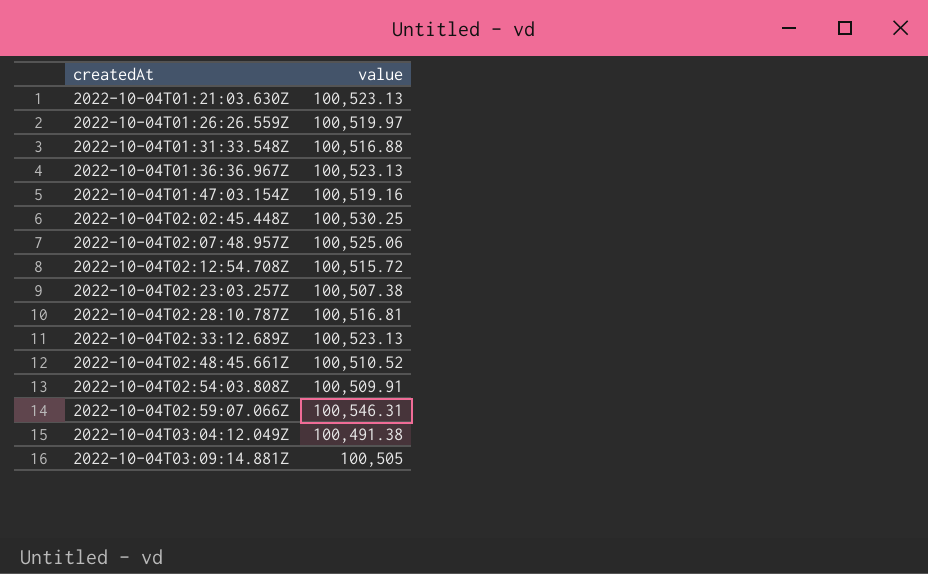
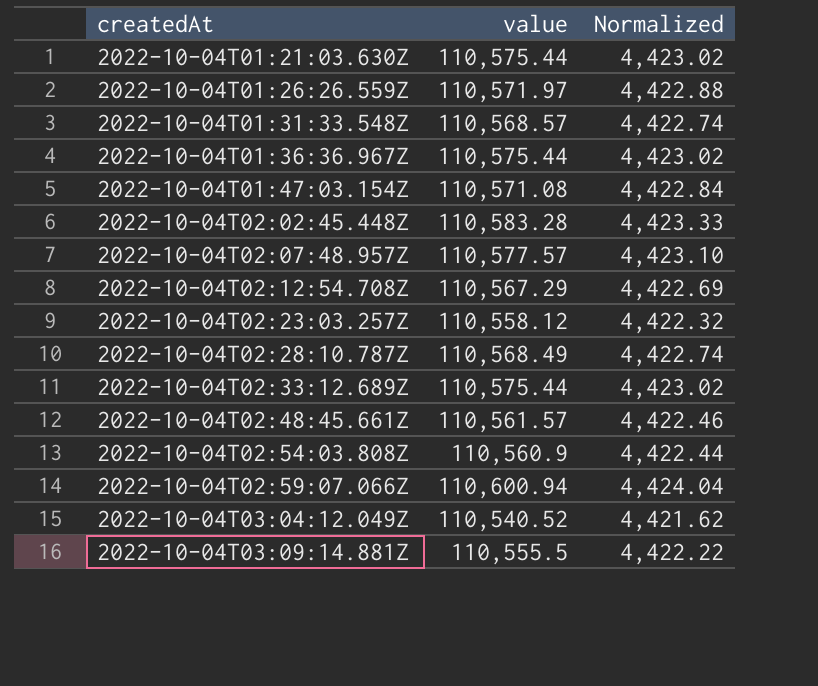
column Normalized | formula: none -> [value] * 0.04
2022-10-04T01:21:03.630Z | value: 100,523.13 -> 110,575.44
2022-10-04T01:26:26.559Z | value: 100,519.97 -> 110,571.97
2022-10-04T01:31:33.548Z | value: 100,516.88 -> 110,568.57
2022-10-04T01:36:36.967Z | value: 100,523.13 -> 110,575.44
2022-10-04T01:47:03.154Z | value: 100,519.16 -> 110,571.08
2022-10-04T02:02:45.448Z | value: 100,530.25 -> 110,583.28
2022-10-04T02:07:48.957Z | value: 100,525.06 -> 110,577.57
2022-10-04T02:12:54.708Z | value: 100,515.72 -> 110,567.29
2022-10-04T02:23:03.257Z | value: 100,507.38 -> 110,558.12
2022-10-04T02:28:10.787Z | value: 100,516.81 -> 110,568.49
2022-10-04T02:33:12.689Z | value: 100,523.13 -> 110,575.44
2022-10-04T02:48:45.661Z | value: 100,510.52 -> 110,561.57
2022-10-04T02:54:03.808Z | value: 100,509.91 -> 110,560.9
2022-10-04T02:59:07.066Z | value: 100,546.31 -> 110,600.94
2022-10-04T03:04:12.049Z | value: 100,491.38 -> 110,540.52
2022-10-04T03:09:14.881Z | value: 100,505 -> 110,555.5

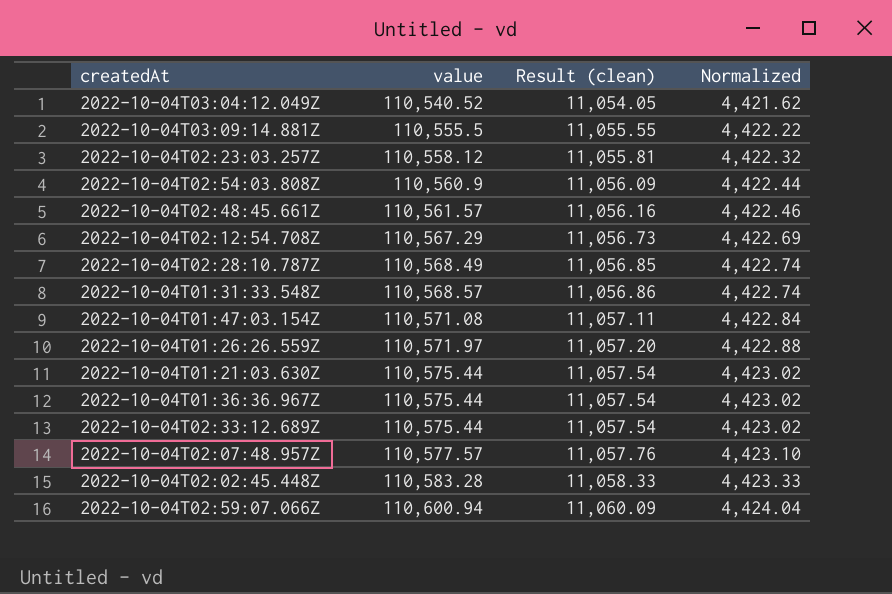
row order: createdAt ascending -> value ascending
column Result (clean) | formula: none -> [value] * 0.1

